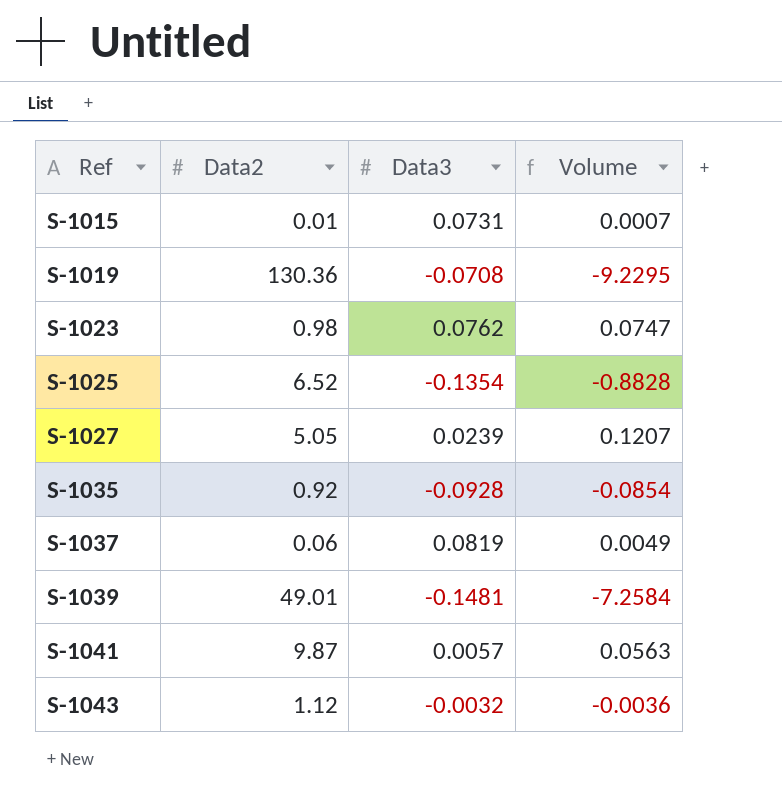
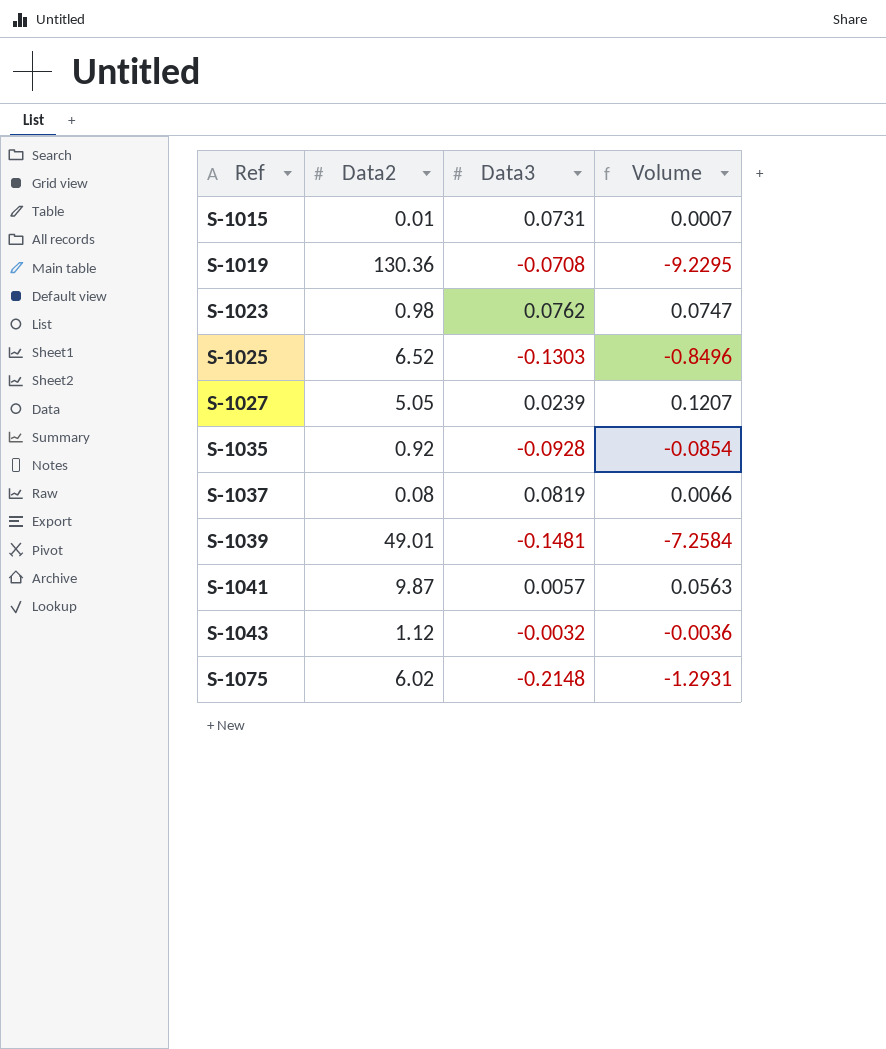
S-1025 | Data3: -0.1354 -> -0.1303
S-1025 | Volume: -0.8828 -> -0.8496
S-1037 | Data2: 0.06 -> 0.08
S-1037 | Volume: 0.0049 -> 0.0066
row S-1075: none -> 6.02 | -0.2148 | -1.2931

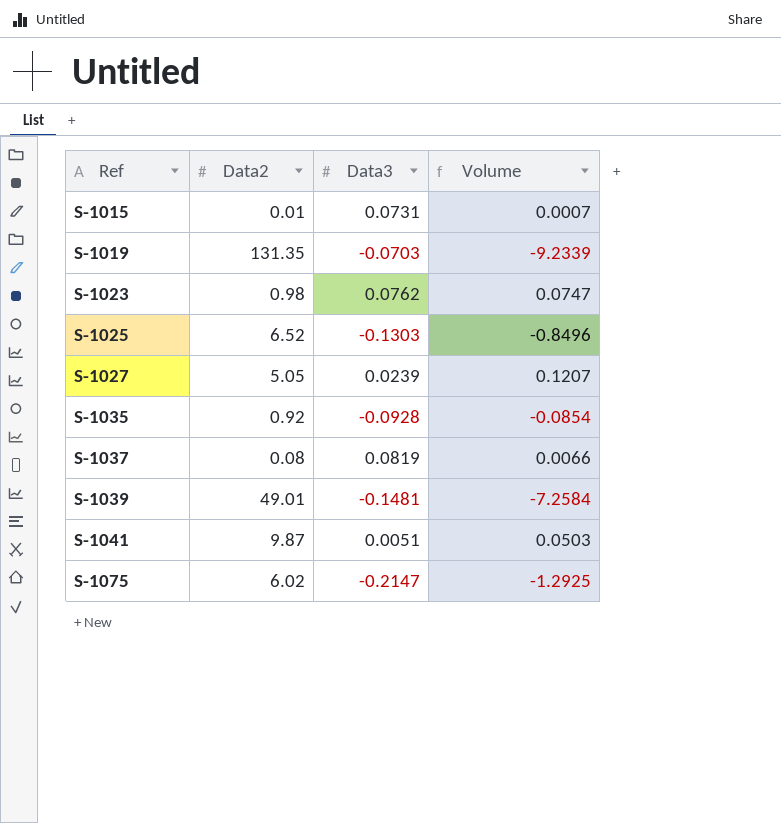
row S-1043: 1.12 | -0.0032 | -0.0036 -> none
S-1019 | Data2: 130.36 -> 131.35
S-1019 | Data3: -0.0708 -> -0.0703
S-1019 | Volume: -9.2295 -> -9.2339
S-1041 | Data3: 0.0057 -> 0.0051
S-1041 | Volume: 0.0563 -> 0.0503
S-1075 | Data3: -0.2148 -> -0.2147
S-1075 | Volume: -1.2931 -> -1.2925

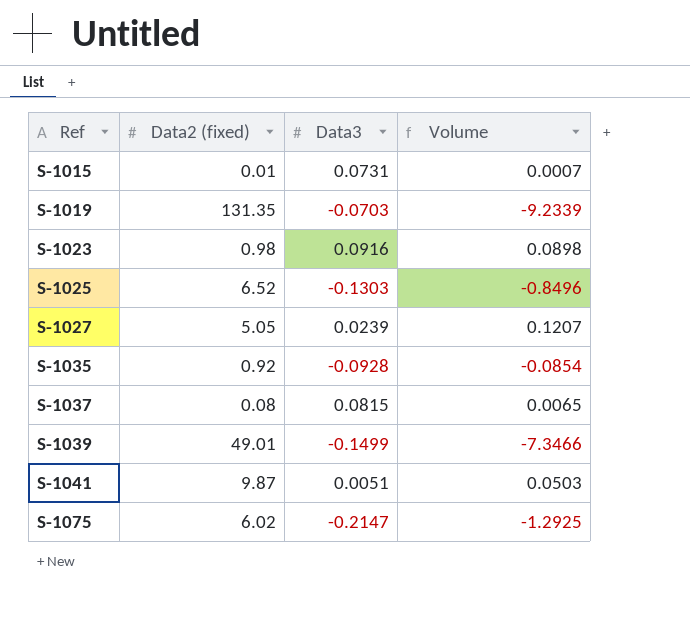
column name: Data2 -> Data2 (fixed)
S-1023 | Data3: 0.0762 -> 0.0916
S-1023 | Volume: 0.0747 -> 0.0898
S-1037 | Data3: 0.0819 -> 0.0815
S-1037 | Volume: 0.0066 -> 0.0065
S-1039 | Data3: -0.1481 -> -0.1499
S-1039 | Volume: -7.2584 -> -7.3466

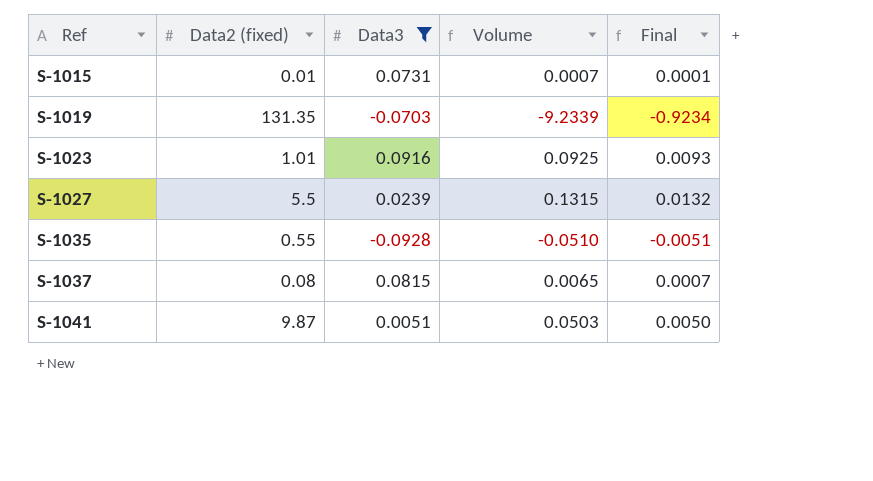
filter: none -> Data3 >= -0.0928
column Final | formula: none -> [Volume] * 0.1
S-1023 | Data2 (fixed): 0.98 -> 1.01
S-1023 | Volume: 0.0898 -> 0.0925
S-1027 | Data2 (fixed): 5.05 -> 5.5
S-1027 | Volume: 0.1207 -> 0.1315
S-1035 | Data2 (fixed): 0.92 -> 0.55
S-1035 | Volume: -0.0854 -> -0.0510

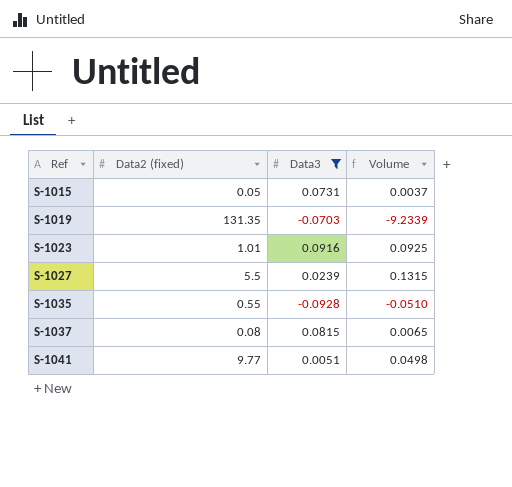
column Final | formula: [Volume] * 0.1 -> none
S-1015 | Data2 (fixed): 0.01 -> 0.05
S-1015 | Volume: 0.0007 -> 0.0037
S-1041 | Data2 (fixed): 9.87 -> 9.77
S-1041 | Volume: 0.0503 -> 0.0498

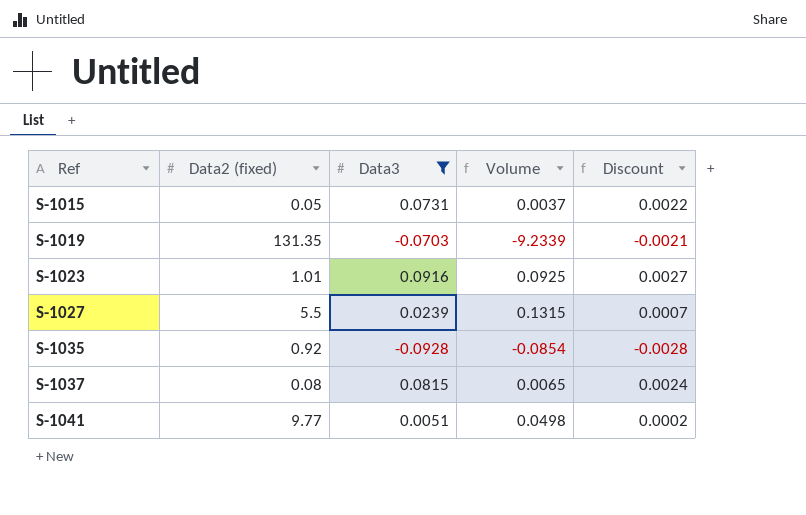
column Discount | formula: none -> [Data3] * 0.03
S-1035 | Data2 (fixed): 0.55 -> 0.92
S-1035 | Volume: -0.0510 -> -0.0854

